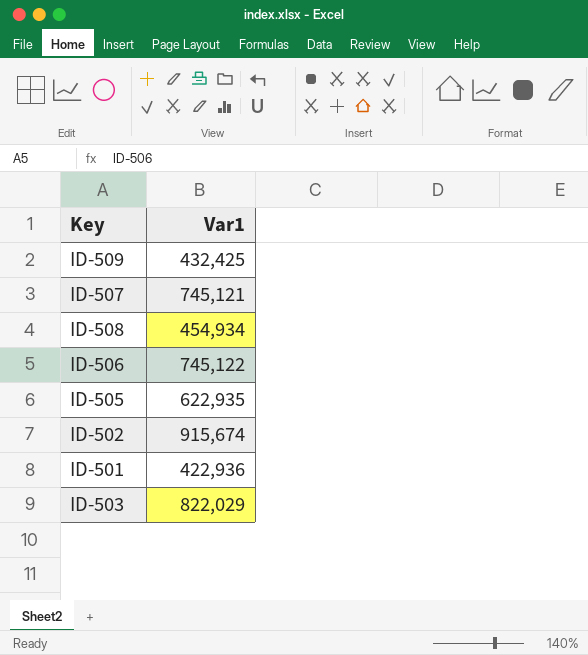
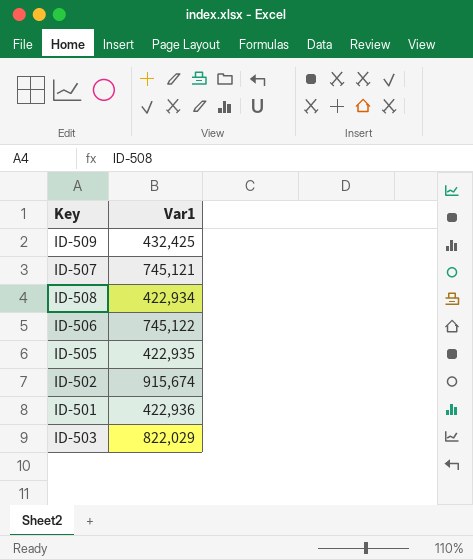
ID-508 | Var1: 454,934 -> 422,934
ID-505 | Var1: 622,935 -> 422,935

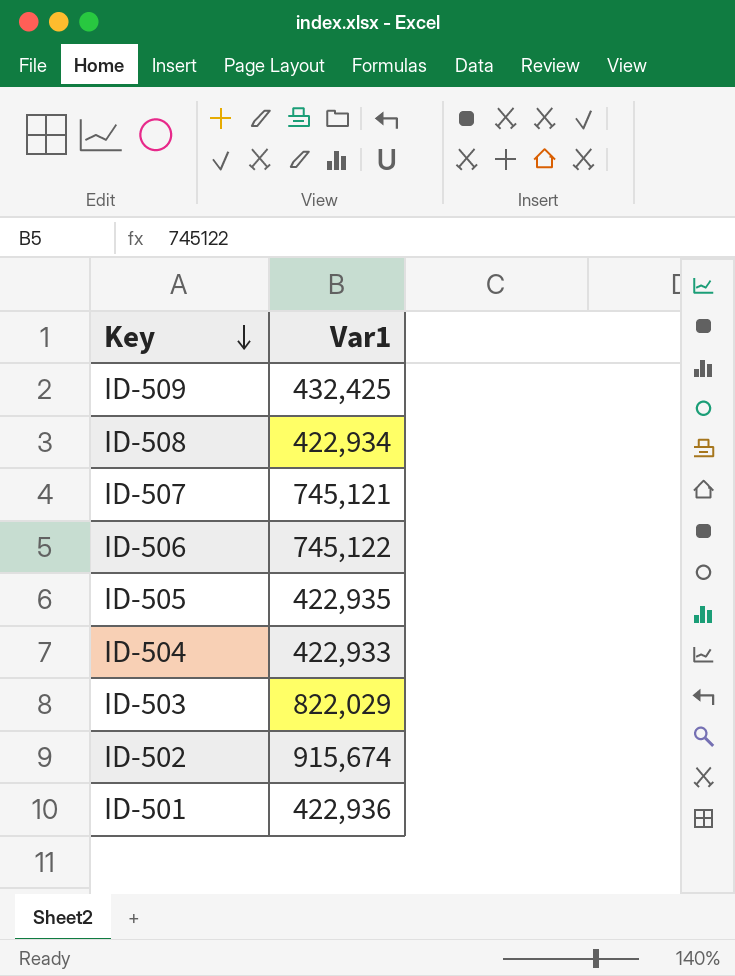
row order: none -> Key descending
row ID-504: none -> 422,933

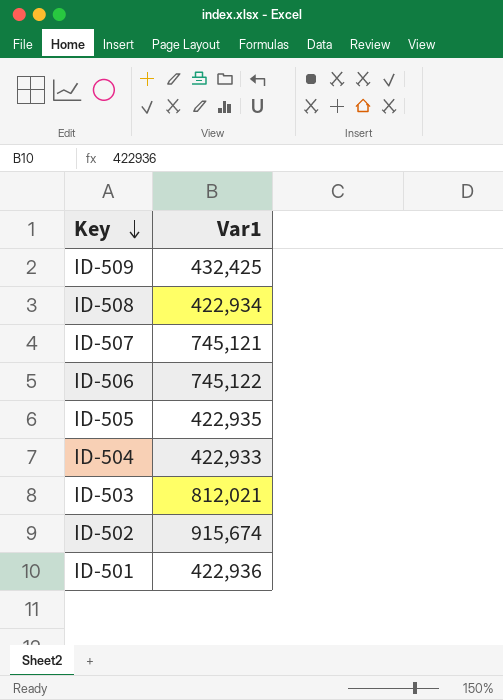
ID-503 | Var1: 822,029 -> 812,021

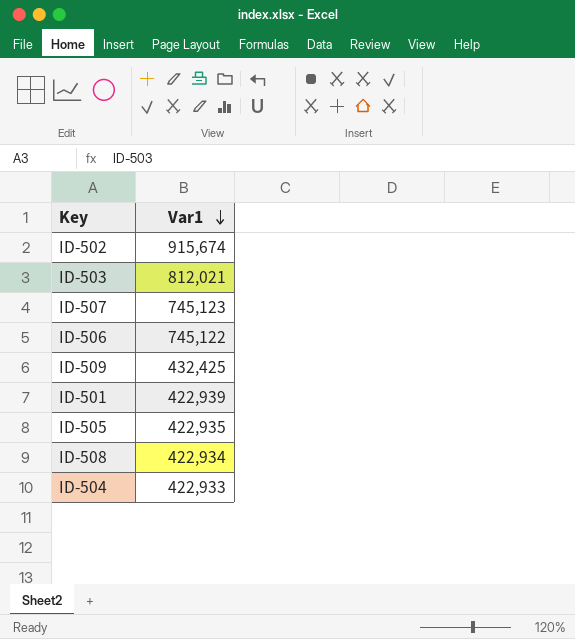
row order: Key descending -> Var1 descending
ID-507 | Var1: 745,121 -> 745,123
ID-501 | Var1: 422,936 -> 422,939

